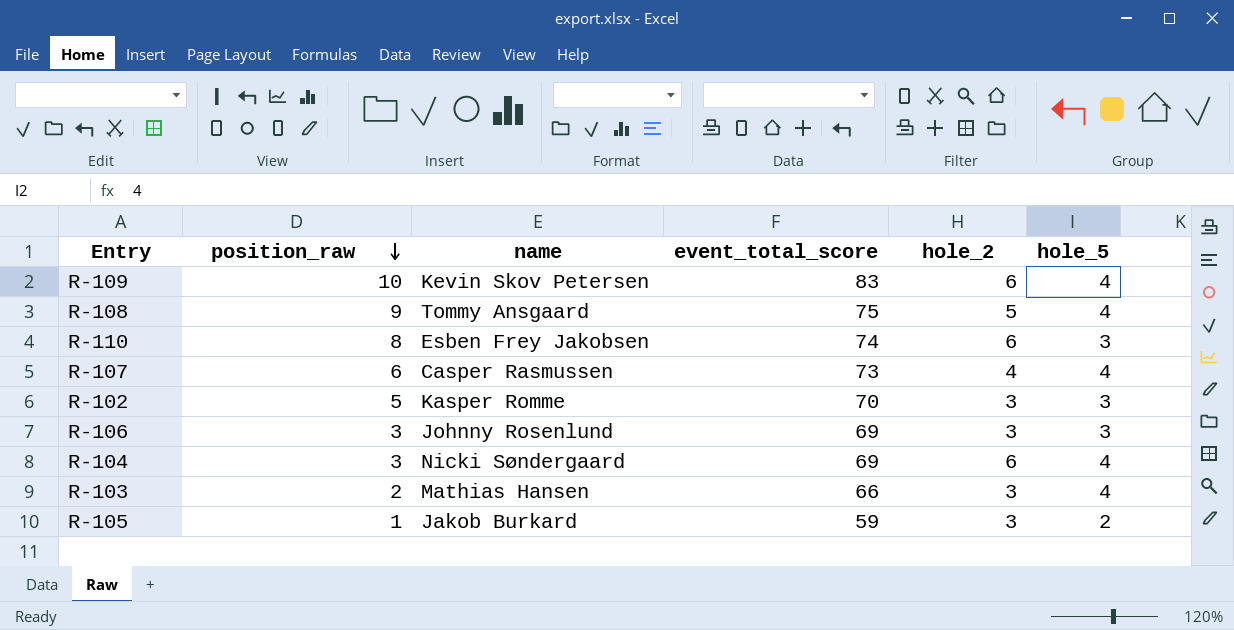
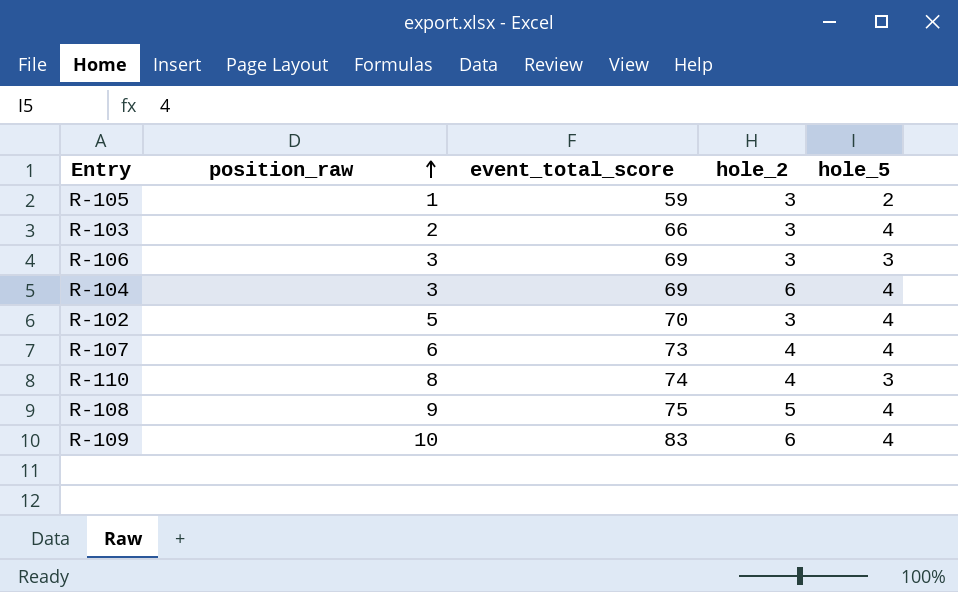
row order: position_raw descending -> position_raw ascending
column name | position: 3 -> none
R-102 | hole_5: 3 -> 4
R-110 | hole_2: 6 -> 4

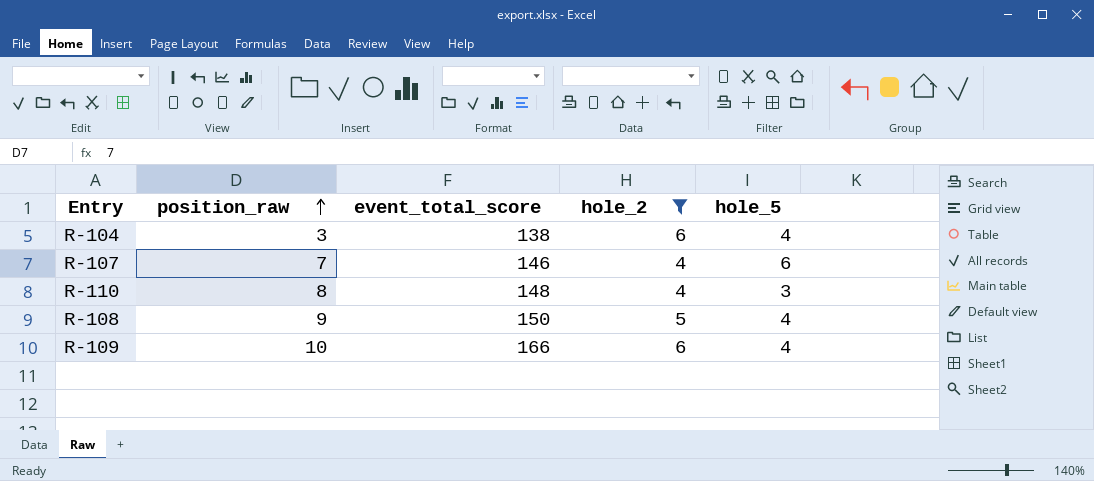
filter: none -> hole_2 != 3
R-104 | event_total_score: 69 -> 138
R-107 | position_raw: 6 -> 7
R-107 | event_total_score: 73 -> 146
R-107 | hole_5: 4 -> 6
R-110 | event_total_score: 74 -> 148
R-108 | event_total_score: 75 -> 150
R-109 | event_total_score: 83 -> 166

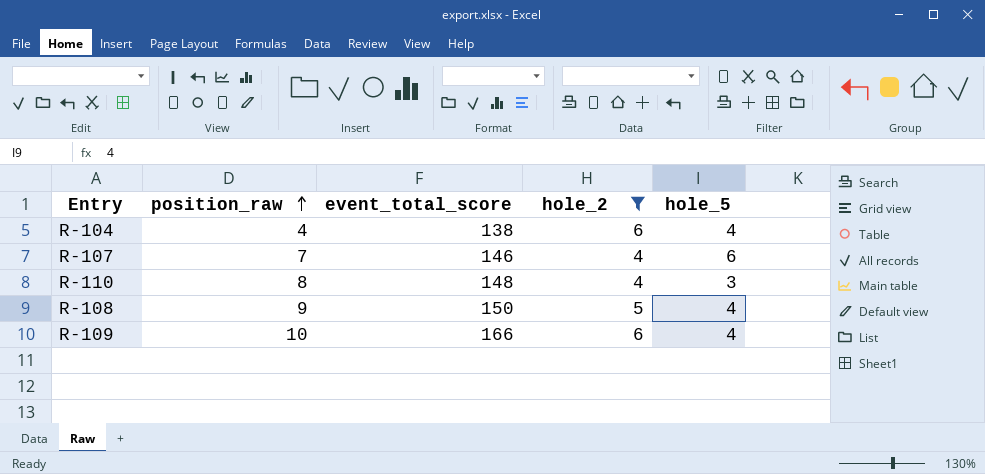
R-104 | position_raw: 3 -> 4

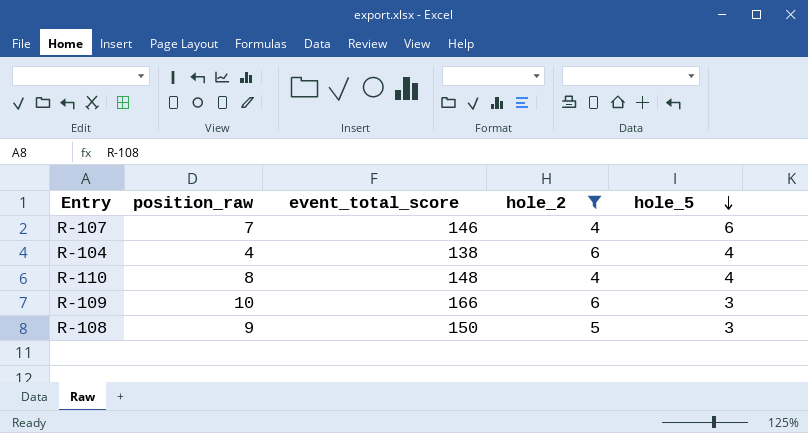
row order: position_raw ascending -> hole_5 descending
R-110 | hole_5: 3 -> 4
R-109 | hole_5: 4 -> 3
R-108 | hole_5: 4 -> 3

